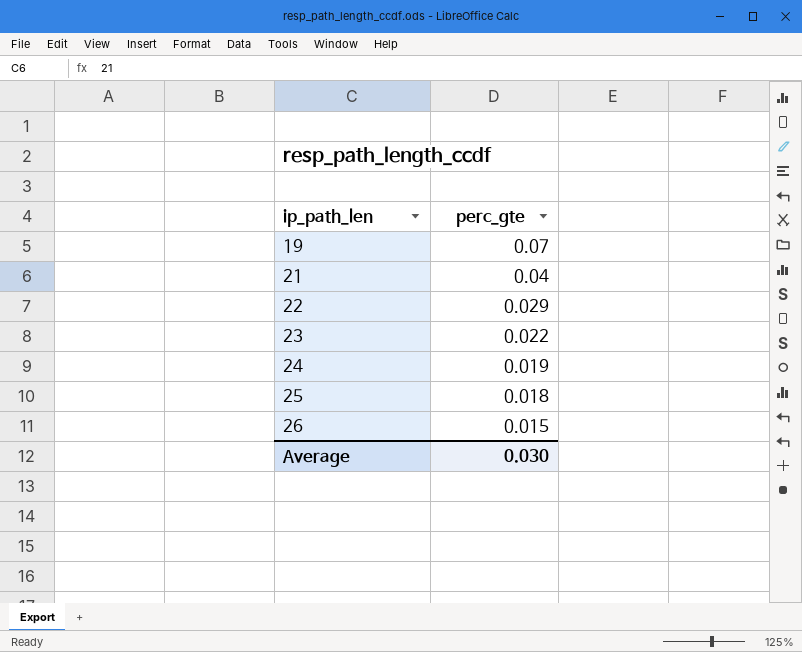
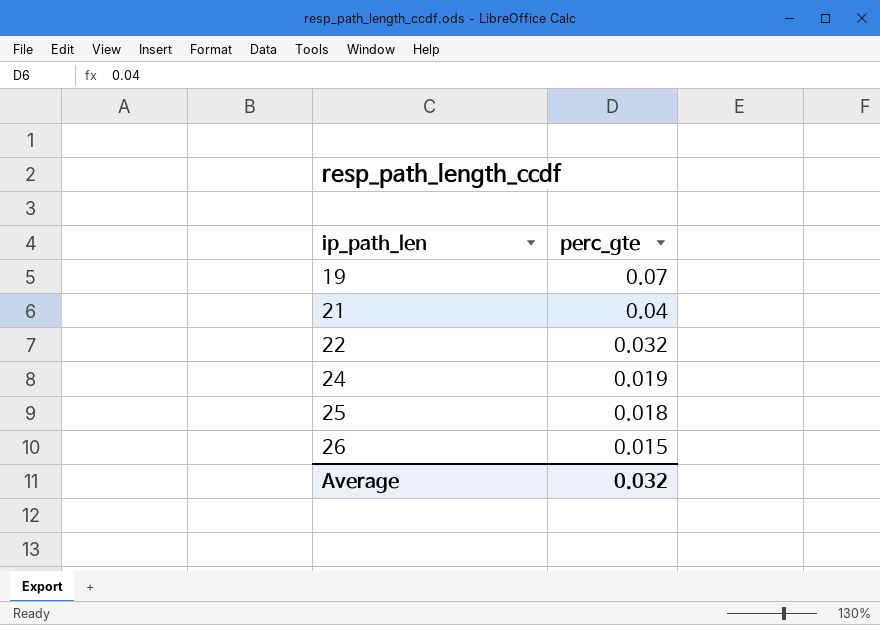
row 23: 0.022 -> none
22 | perc_gte: 0.029 -> 0.032
Average | perc_gte: 0.030 -> 0.032

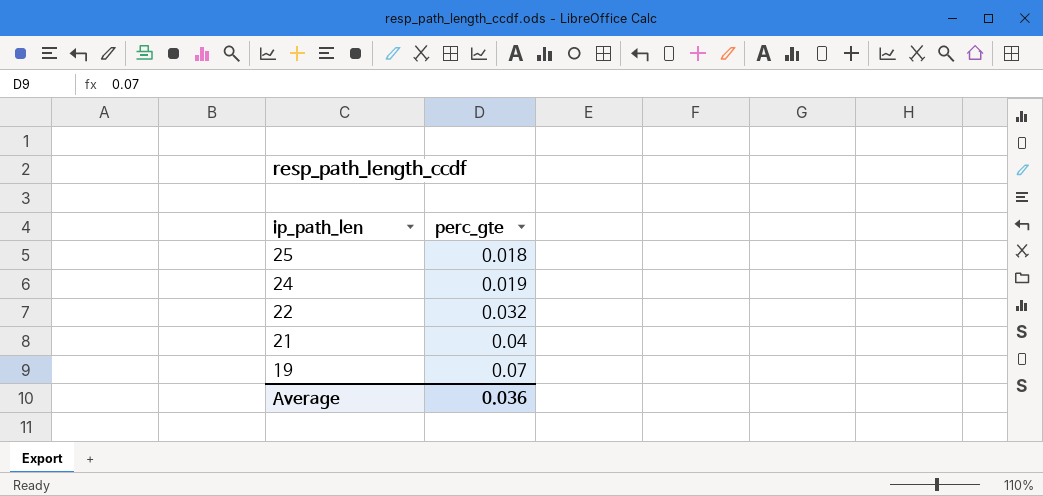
row order: ip_path_len ascending -> ip_path_len descending
row 26: 0.015 -> none
Average | perc_gte: 0.032 -> 0.036

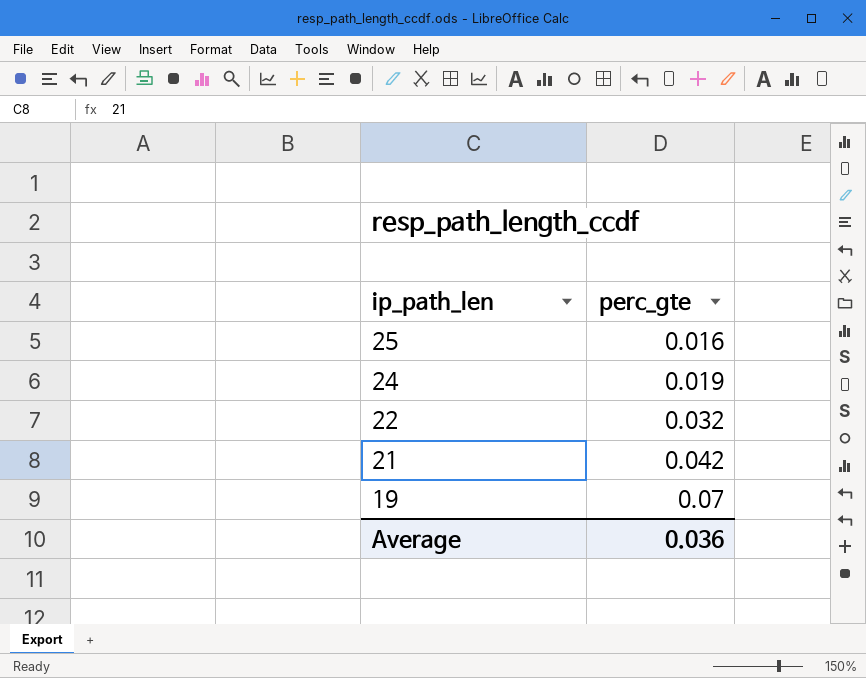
25 | perc_gte: 0.018 -> 0.016
21 | perc_gte: 0.04 -> 0.042

